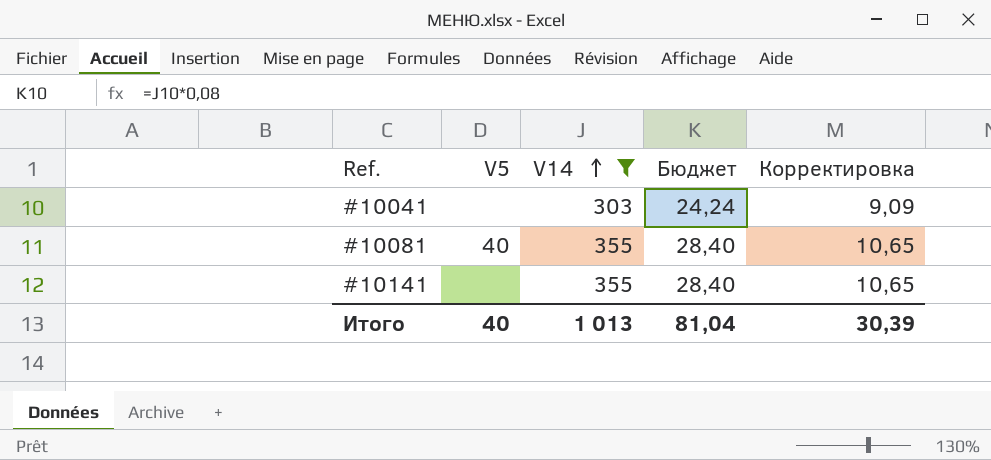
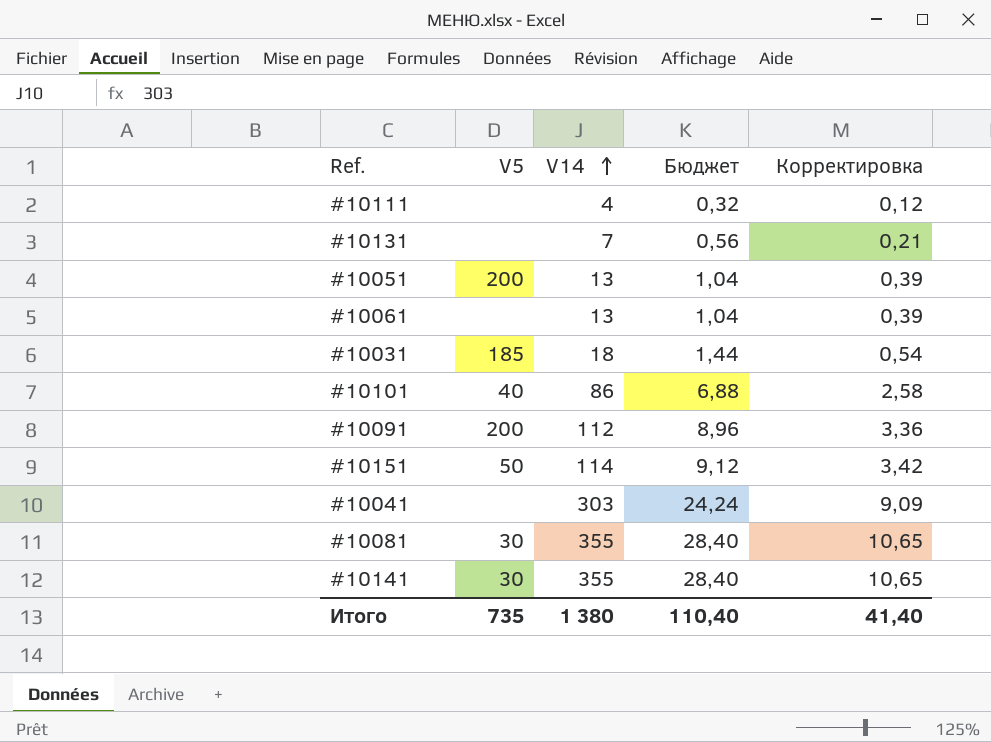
filter: V14 >= 303 -> none
#10081 | V5: 40 -> 30
#10141 | V5: none -> 30
Итого | V5: 40 -> 735
Итого | V14: 1 013 -> 1 380
Итого | Бюджет: 81,04 -> 110,40
Итого | Корректировка: 30,39 -> 41,40

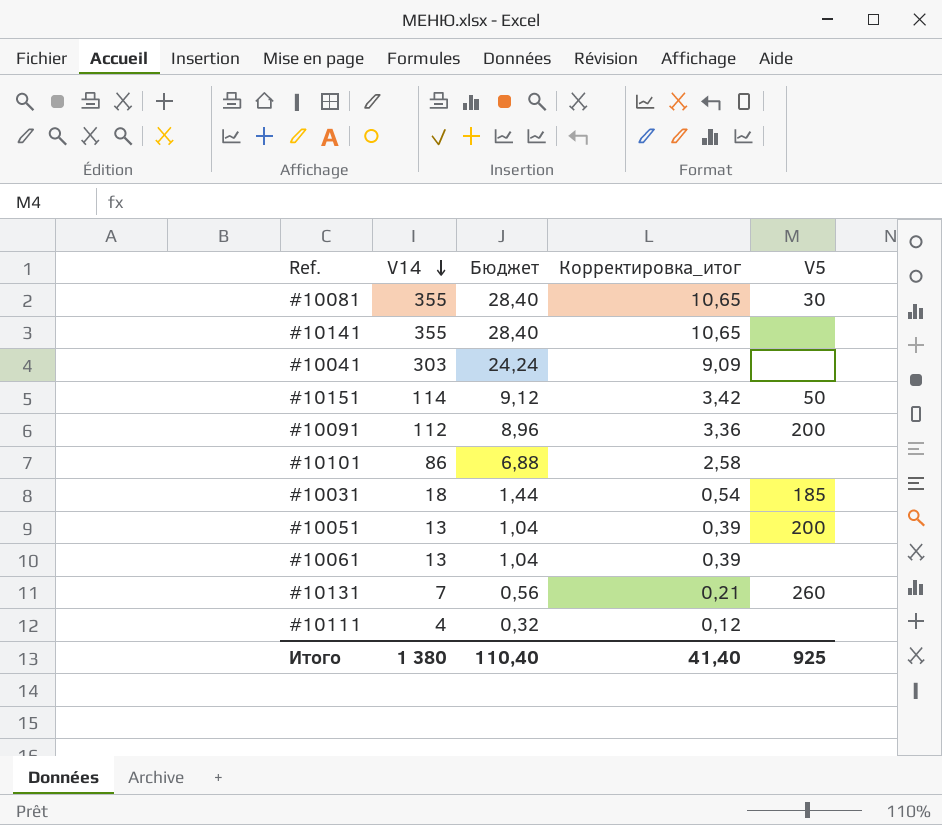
row order: V14 ascending -> V14 descending
column name: Корректировка -> Корректировка_итог
column V5 | position: 2 -> 5
#10141 | V5: 30 -> none
#10101 | V5: 40 -> none
#10131 | V5: none -> 260
Итого | V5: 735 -> 925

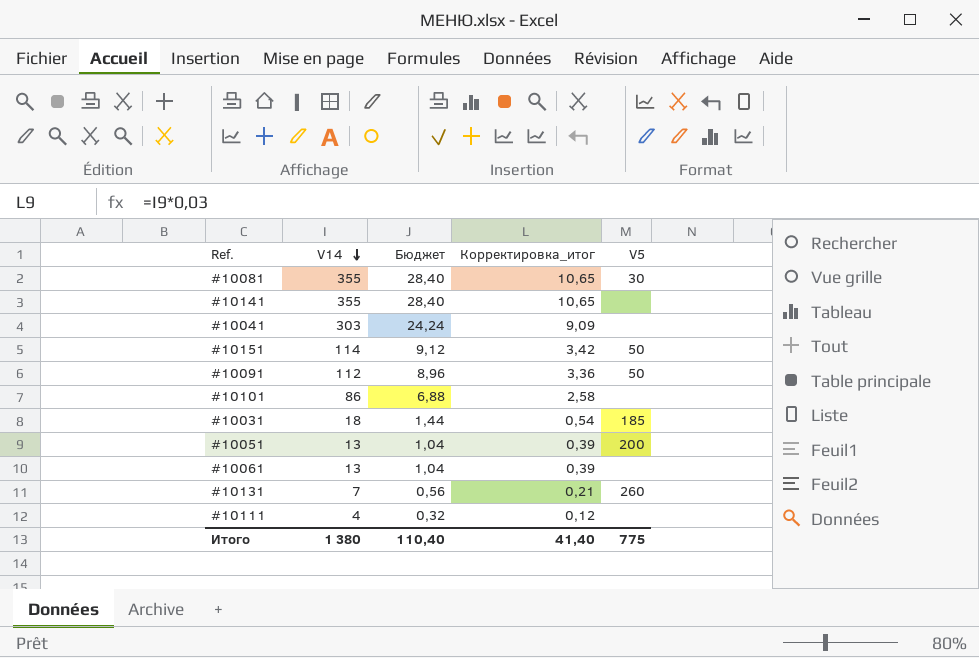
#10091 | V5: 200 -> 50
Итого | V5: 925 -> 775

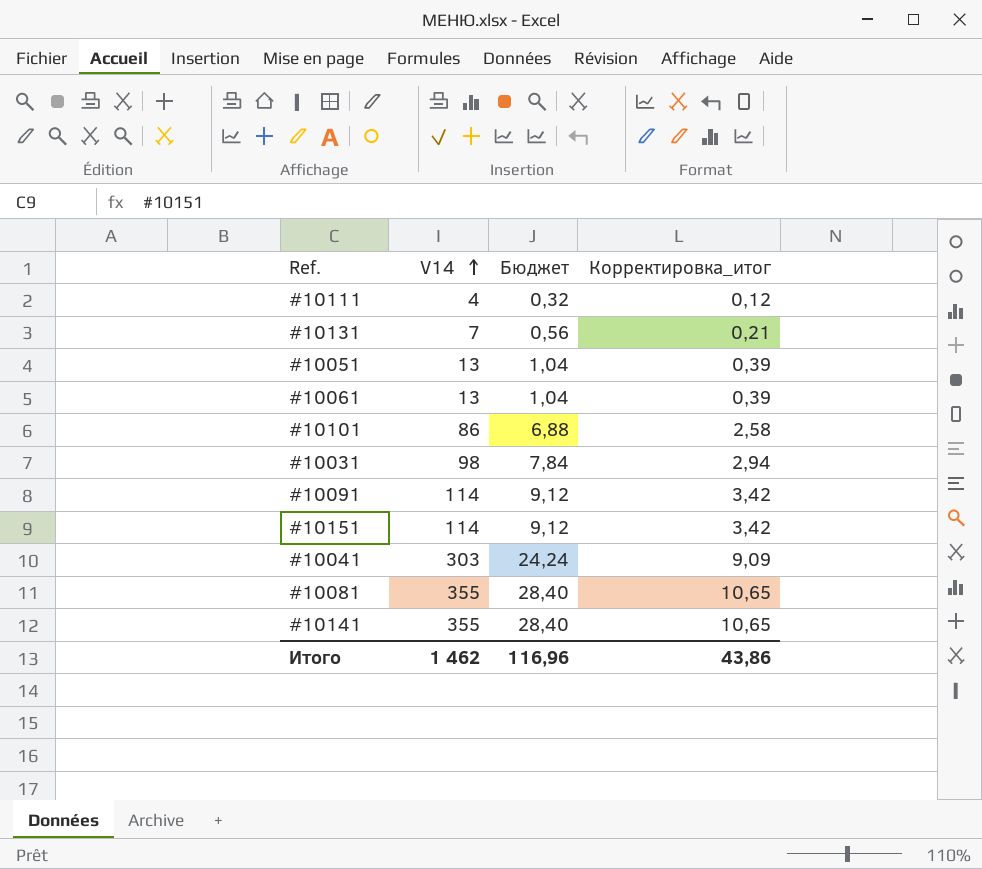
row order: V14 descending -> V14 ascending
column V5 | position: 5 -> none
#10031 | V14: 18 -> 98
#10031 | Бюджет: 1,44 -> 7,84
#10031 | Корректировка_итог: 0,54 -> 2,94
#10091 | V14: 112 -> 114
#10091 | Бюджет: 8,96 -> 9,12
#10091 | Корректировка_итог: 3,36 -> 3,42
Итого | V14: 1 380 -> 1 462
Итого | Бюджет: 110,40 -> 116,96
Итого | Корректировка_итог: 41,40 -> 43,86

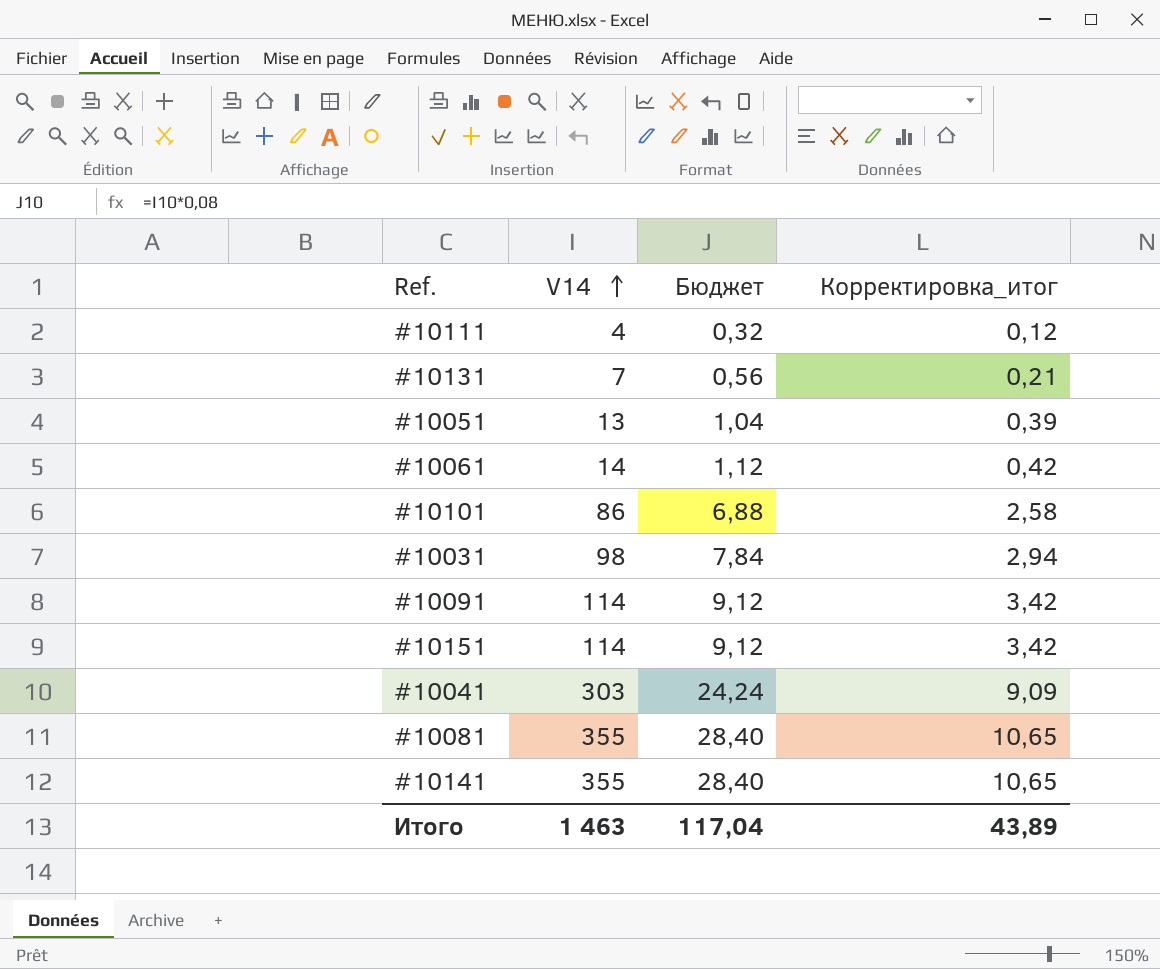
#10061 | V14: 13 -> 14
#10061 | Бюджет: 1,04 -> 1,12
#10061 | Корректировка_итог: 0,39 -> 0,42
Итого | V14: 1 462 -> 1 463
Итого | Бюджет: 116,96 -> 117,04
Итого | Корректировка_итог: 43,86 -> 43,89

